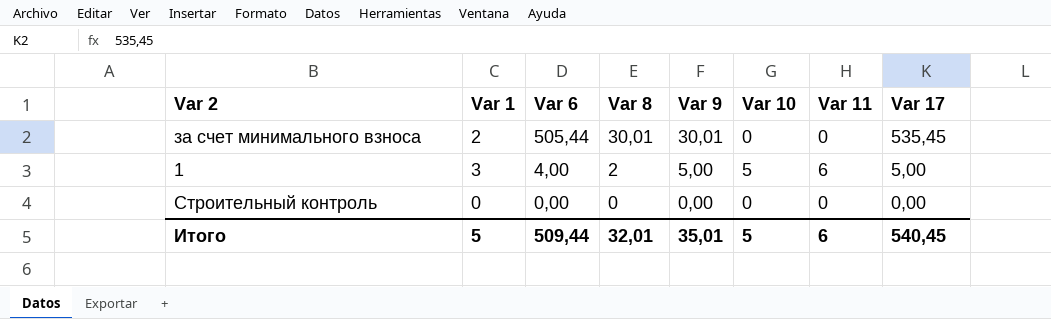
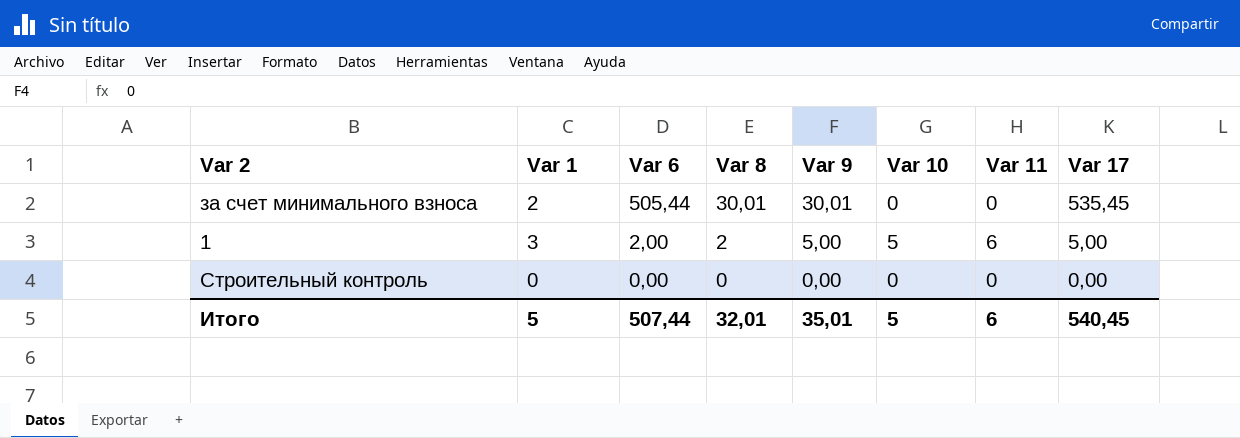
1 | Var 6: 4,00 -> 2,00
Итого | Var 6: 509,44 -> 507,44

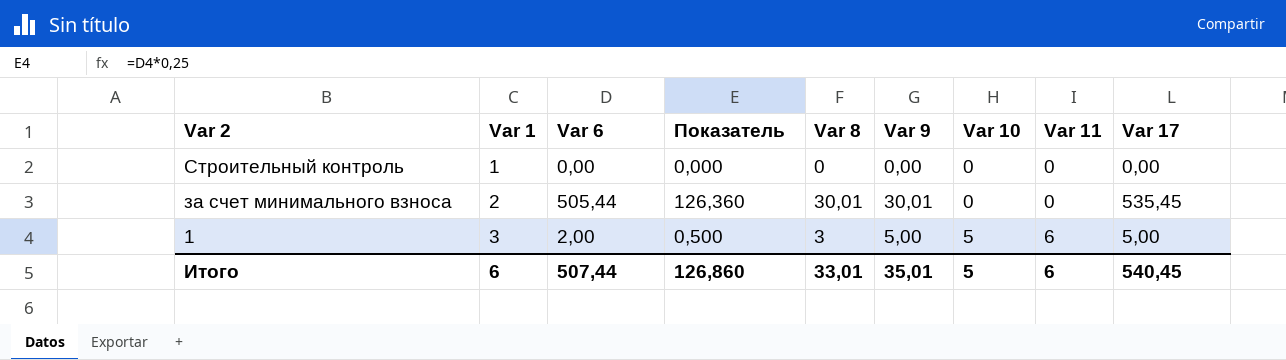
row order: Var 6 descending -> Var 2 descending
column Показатель | formula: none -> [Var 6] * 0,25
Строительный контроль | Var 1: 0 -> 1
1 | Var 8: 2 -> 3
Итого | Var 1: 5 -> 6
Итого | Var 8: 32,01 -> 33,01

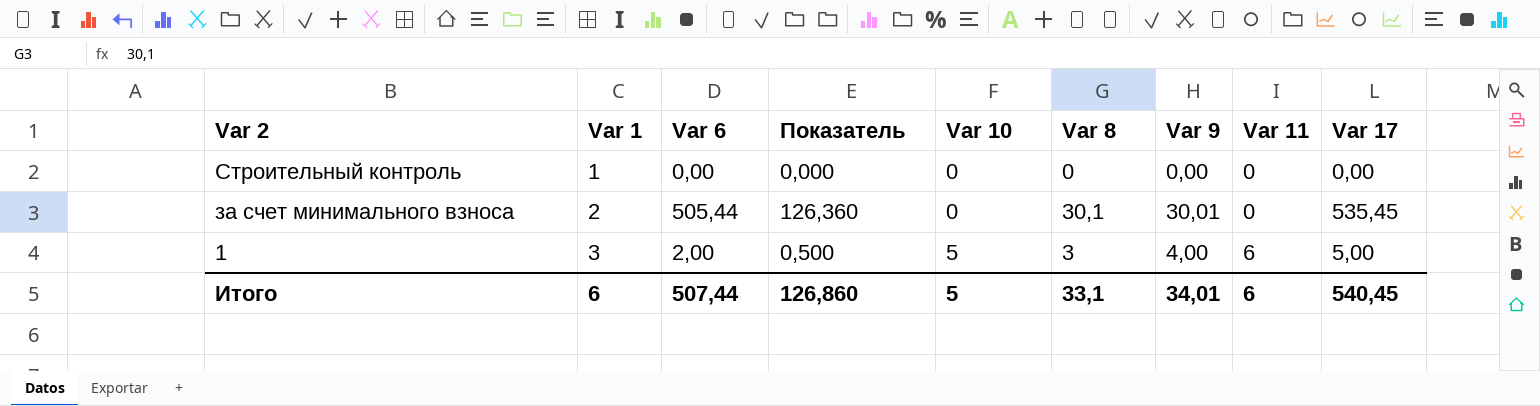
column Var 10 | position: 7 -> 5
за счет минимального взноса | Var 8: 30,01 -> 30,1
1 | Var 9: 5,00 -> 4,00
Итого | Var 8: 33,01 -> 33,1
Итого | Var 9: 35,01 -> 34,01

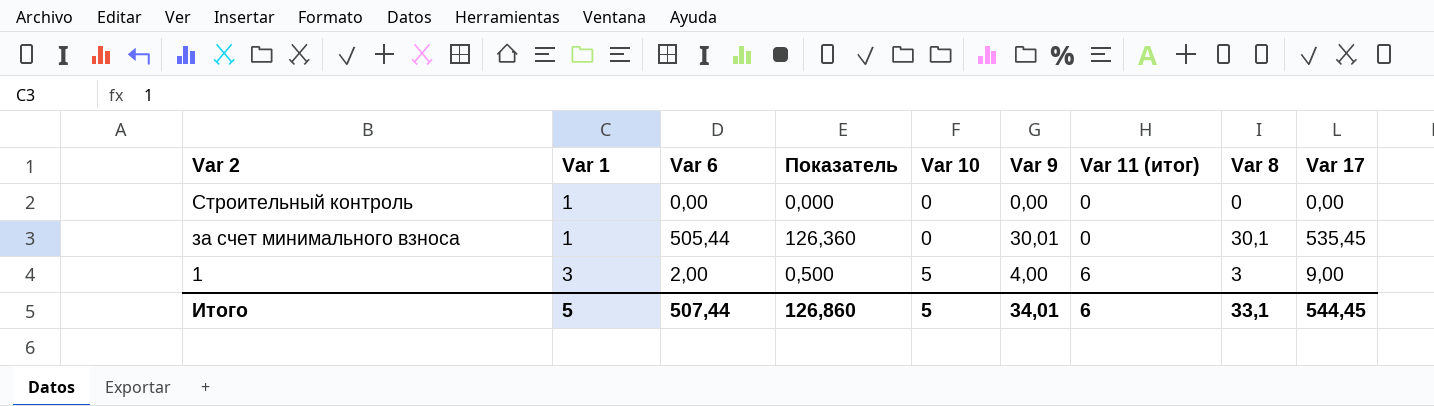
column name: Var 11 -> Var 11 (итог)
column Var 8 | position: 6 -> 8
за счет минимального взноса | Var 1: 2 -> 1
1 | Var 17: 5,00 -> 9,00
Итого | Var 1: 6 -> 5
Итого | Var 17: 540,45 -> 544,45

